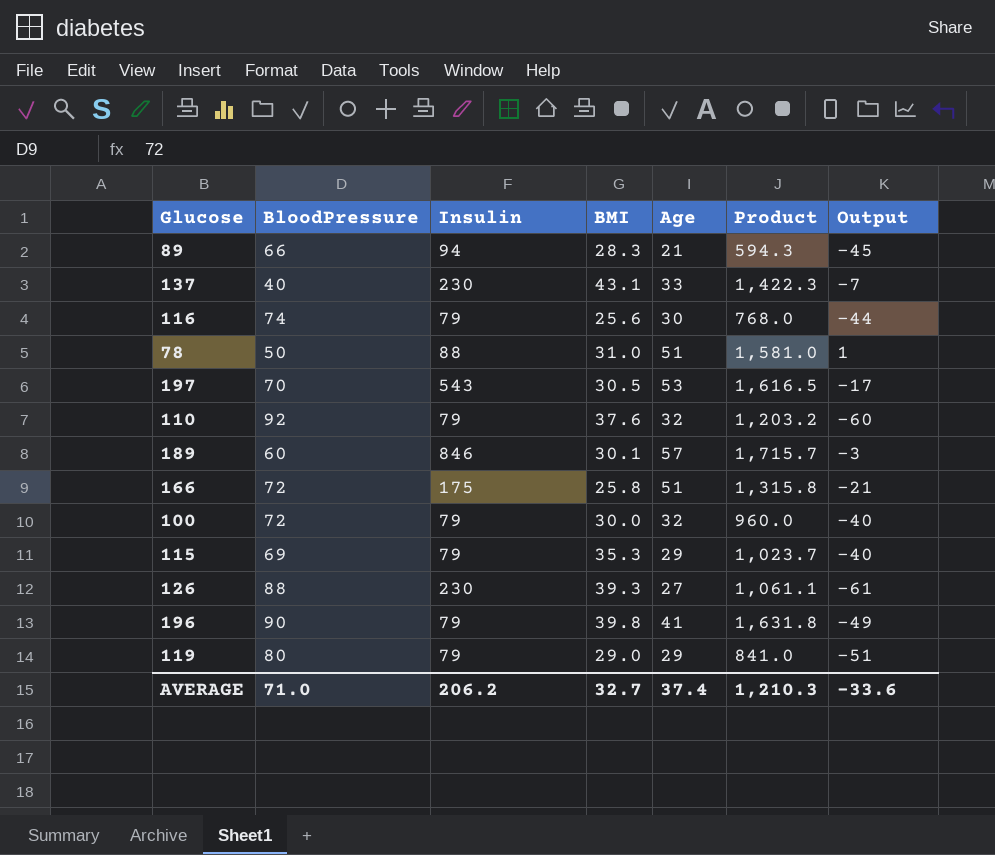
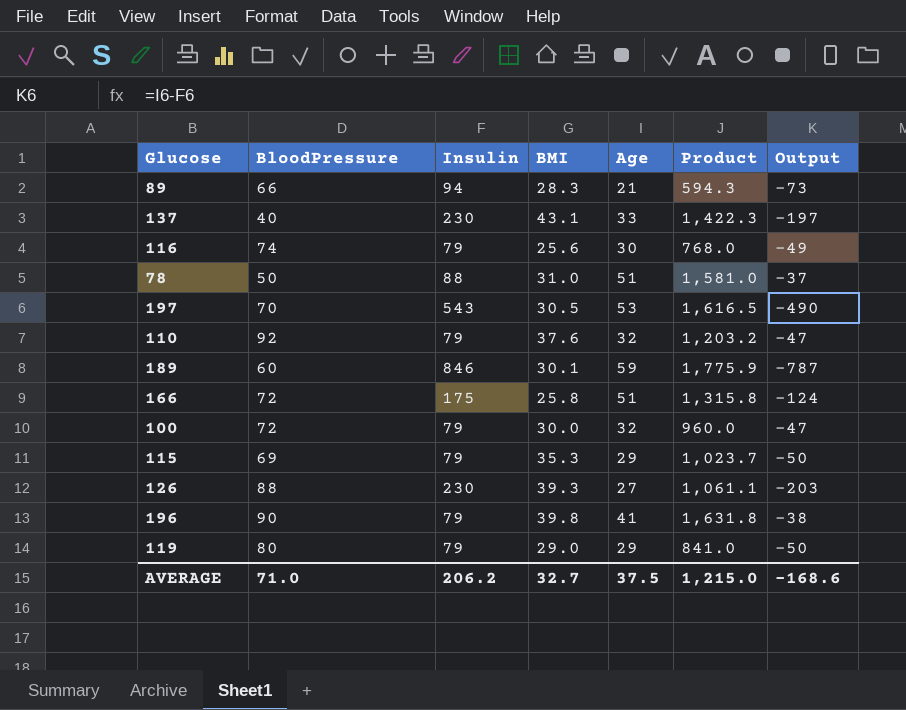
column Output | formula: [Age] - [BloodPressure] -> [Age] - [Insulin]
189 | Age: 57 -> 59
189 | Product: 1,715.7 -> 1,775.9
AVERAGE | Age: 37.4 -> 37.5
AVERAGE | Product: 1,210.3 -> 1,215.0
AVERAGE | Output: -33.6 -> -168.6

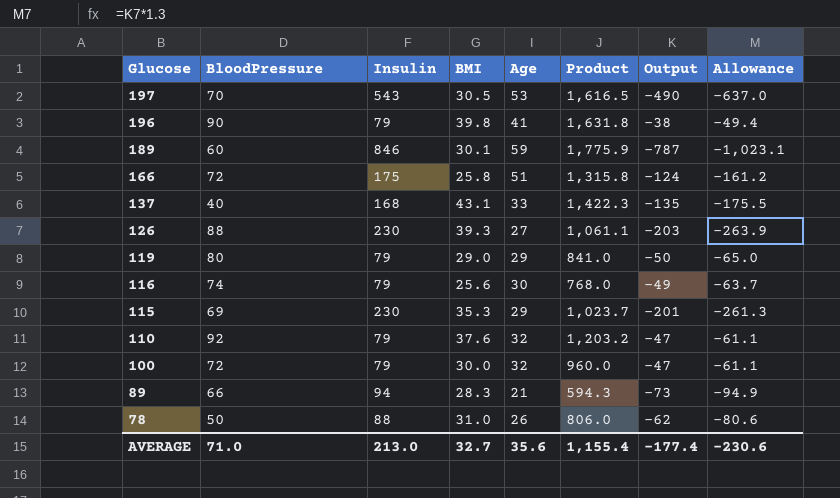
row order: none -> Glucose descending
column Allowance | formula: none -> [Output] * 1.3
137 | Insulin: 230 -> 168
137 | Output: -197 -> -135
115 | Insulin: 79 -> 230
115 | Output: -50 -> -201
78 | Age: 51 -> 26
78 | Product: 1,581.0 -> 806.0
78 | Output: -37 -> -62
AVERAGE | Insulin: 206.2 -> 213.0
AVERAGE | Age: 37.5 -> 35.6
AVERAGE | Product: 1,215.0 -> 1,155.4
AVERAGE | Output: -168.6 -> -177.4

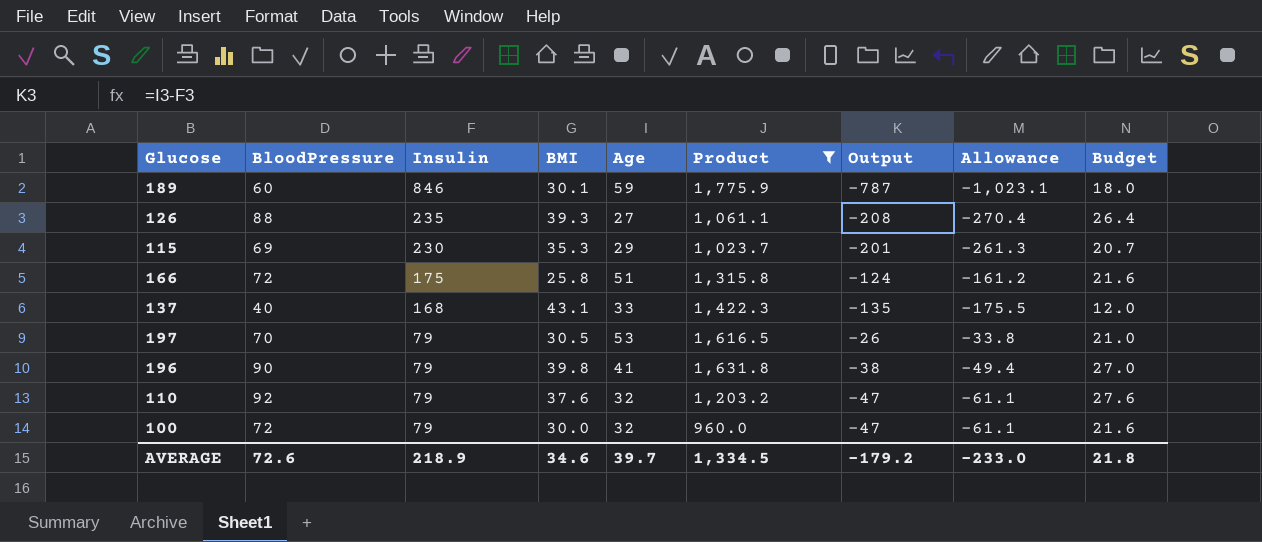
filter: none -> Product >= 960.0
row order: Glucose descending -> Insulin descending
column Budget | formula: none -> [BloodPressure] * 0.3
126 | Insulin: 230 -> 235
126 | Output: -203 -> -208
126 | Allowance: -263.9 -> -270.4
197 | Insulin: 543 -> 79
197 | Output: -490 -> -26
197 | Allowance: -637.0 -> -33.8
AVERAGE | BloodPressure: 71.0 -> 72.6
AVERAGE | Insulin: 213.0 -> 218.9
AVERAGE | BMI: 32.7 -> 34.6
AVERAGE | Age: 35.6 -> 39.7
AVERAGE | Product: 1,155.4 -> 1,334.5
AVERAGE | Output: -177.4 -> -179.2
AVERAGE | Allowance: -230.6 -> -233.0

